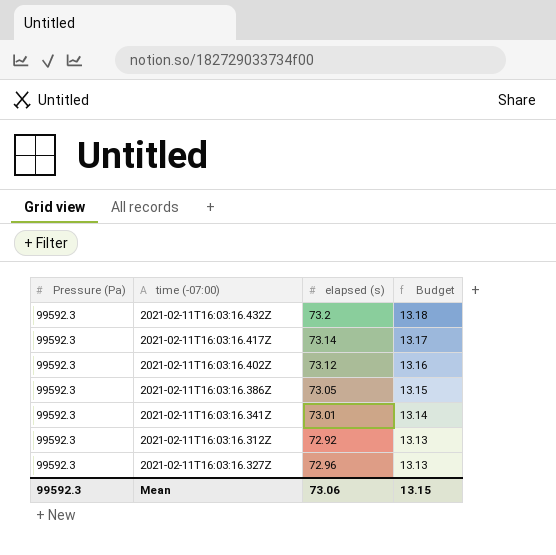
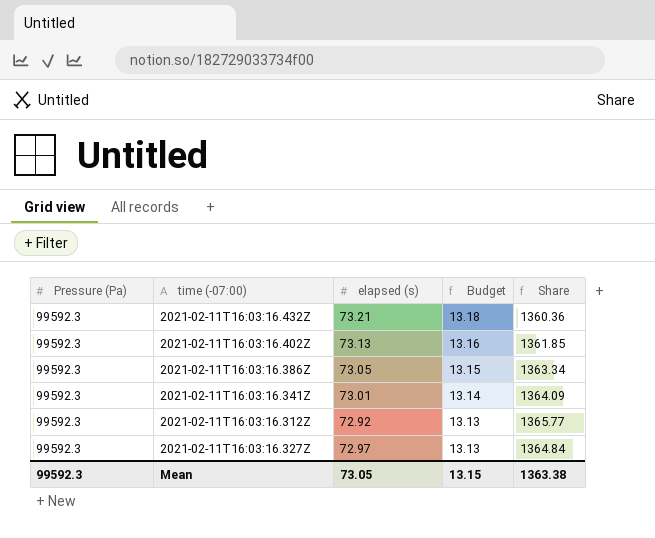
column Share | formula: none -> [Pressure (Pa)] / [elapsed (s)]
row 2021-02-11T16:03:16.417Z: 99592.3 | 73.14 | 13.17 -> none
2021-02-11T16:03:16.432Z | elapsed (s): 73.2 -> 73.21
2021-02-11T16:03:16.402Z | elapsed (s): 73.12 -> 73.13
2021-02-11T16:03:16.327Z | elapsed (s): 72.96 -> 72.97
Mean | elapsed (s): 73.06 -> 73.05

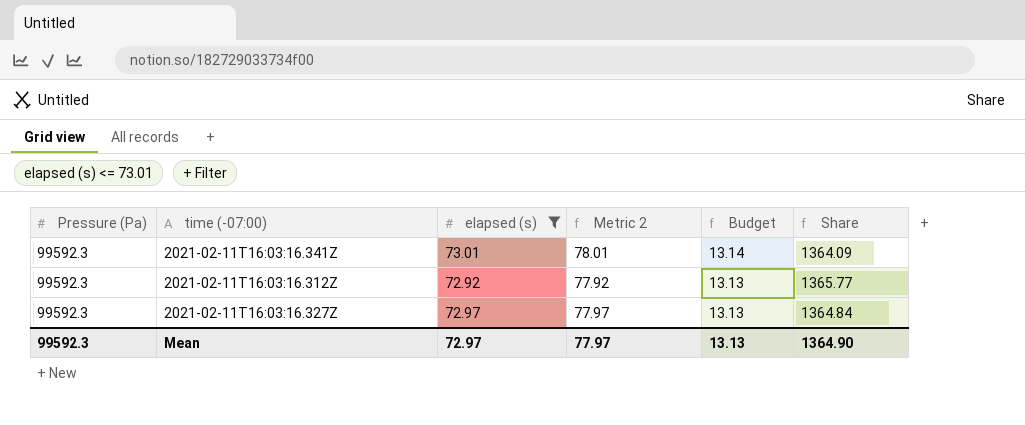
filter: none -> elapsed (s) <= 73.01
column Metric 2 | formula: none -> [elapsed (s)] + 5
Mean | elapsed (s): 73.05 -> 72.97
Mean | Budget: 13.15 -> 13.13
Mean | Share: 1363.38 -> 1364.90

